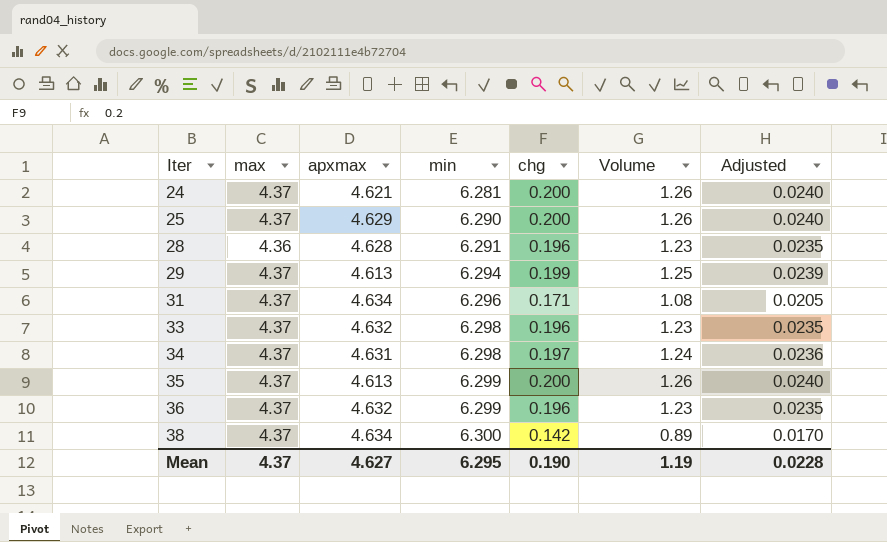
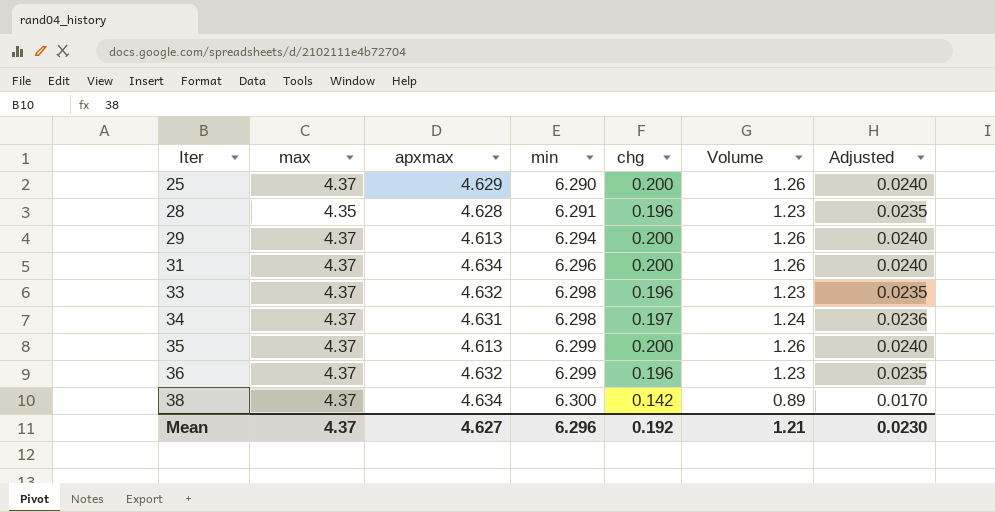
row 24: 4.37 | 4.621 | 6.281 | 0.200 | 1.26 | 0.0240 -> none
28 | max: 4.36 -> 4.35
29 | chg: 0.199 -> 0.200
29 | Volume: 1.25 -> 1.26
29 | Adjusted: 0.0239 -> 0.0240
31 | chg: 0.171 -> 0.200
31 | Volume: 1.08 -> 1.26
31 | Adjusted: 0.0205 -> 0.0240
Mean | min: 6.295 -> 6.296
Mean | chg: 0.190 -> 0.192
Mean | Volume: 1.19 -> 1.21
Mean | Adjusted: 0.0228 -> 0.0230

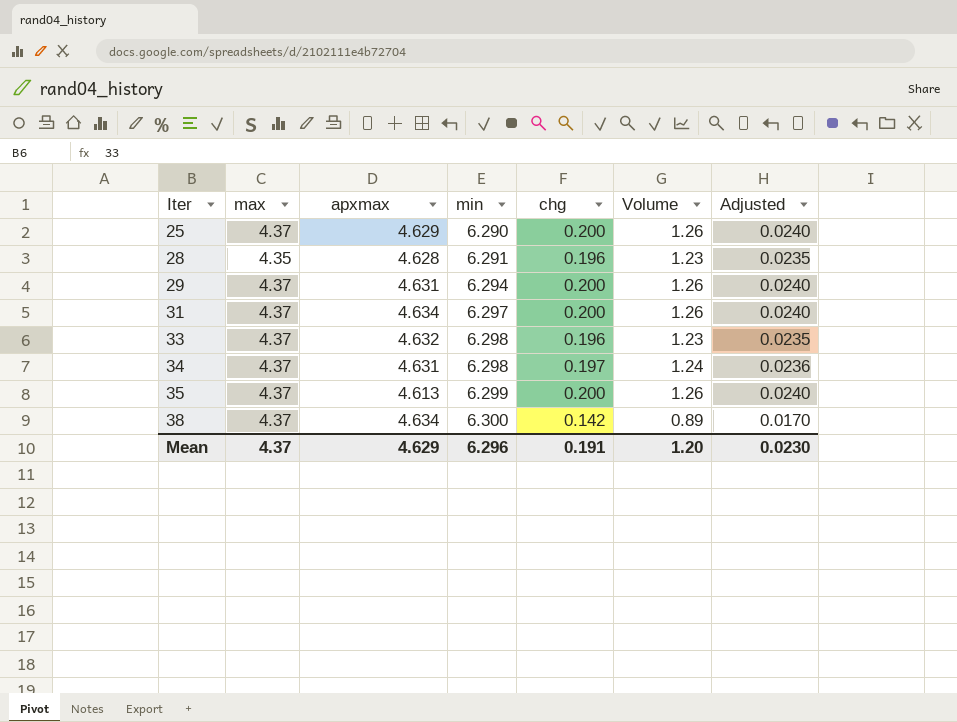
row 36: 4.37 | 4.632 | 6.299 | 0.196 | 1.23 | 0.0235 -> none
29 | apxmax: 4.613 -> 4.631
31 | min: 6.296 -> 6.297
Mean | apxmax: 4.627 -> 4.629
Mean | chg: 0.192 -> 0.191
Mean | Volume: 1.21 -> 1.20

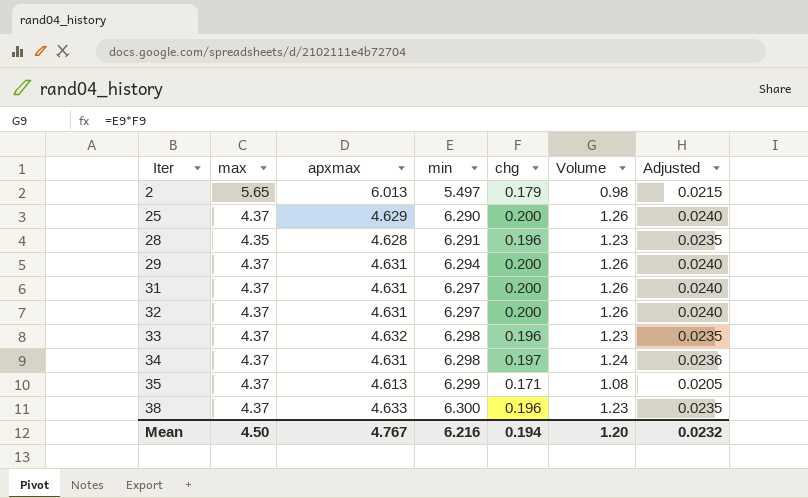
row 2: none -> 5.65 | 6.013 | 5.497 | 0.179 | 0.98 | 0.0215
31 | apxmax: 4.634 -> 4.631
row 32: none -> 4.37 | 4.631 | 6.297 | 0.200 | 1.26 | 0.0240
35 | chg: 0.200 -> 0.171
35 | Volume: 1.26 -> 1.08
35 | Adjusted: 0.0240 -> 0.0205
38 | apxmax: 4.634 -> 4.633
38 | chg: 0.142 -> 0.196
38 | Volume: 0.89 -> 1.23
38 | Adjusted: 0.0170 -> 0.0235
Mean | max: 4.37 -> 4.50
Mean | apxmax: 4.629 -> 4.767
Mean | min: 6.296 -> 6.216
Mean | chg: 0.191 -> 0.194
Mean | Adjusted: 0.0230 -> 0.0232

